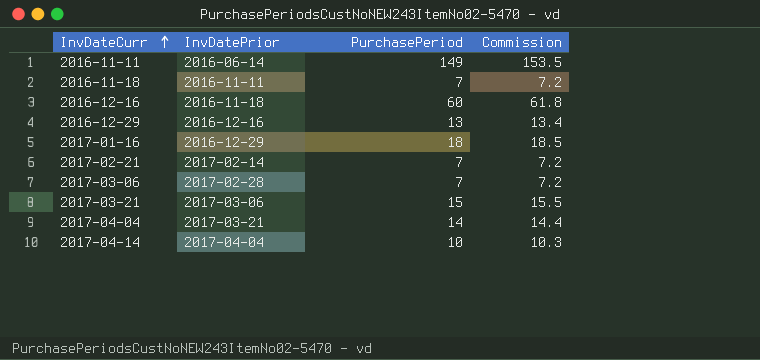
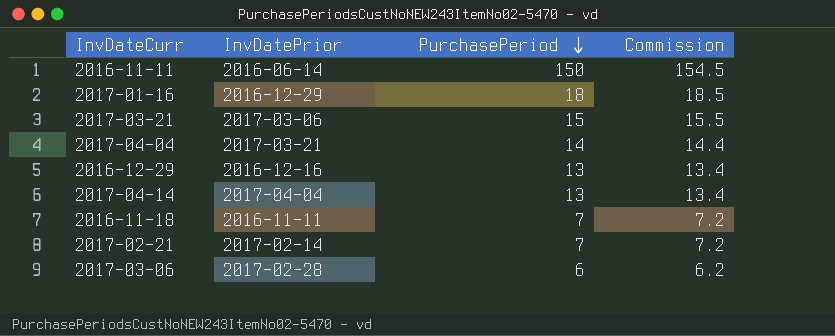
row order: InvDateCurr ascending -> PurchasePeriod descending
row 2016-12-16: 2016-11-18 | 60 | 61.8 -> none
2016-11-11 | PurchasePeriod: 149 -> 150
2016-11-11 | Commission: 153.5 -> 154.5
2017-04-14 | PurchasePeriod: 10 -> 13
2017-04-14 | Commission: 10.3 -> 13.4
2017-03-06 | PurchasePeriod: 7 -> 6
2017-03-06 | Commission: 7.2 -> 6.2

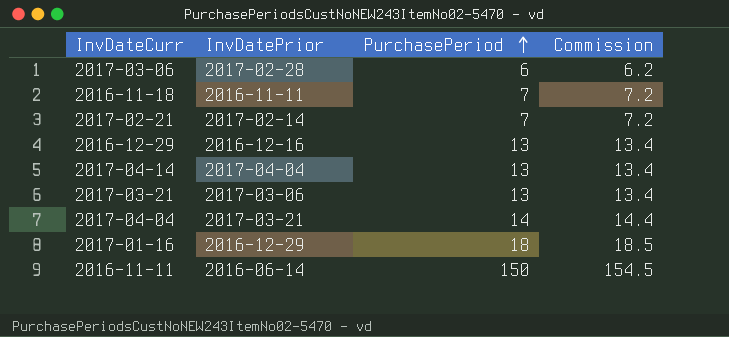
row order: PurchasePeriod descending -> PurchasePeriod ascending
2017-03-21 | PurchasePeriod: 15 -> 13
2017-03-21 | Commission: 15.5 -> 13.4

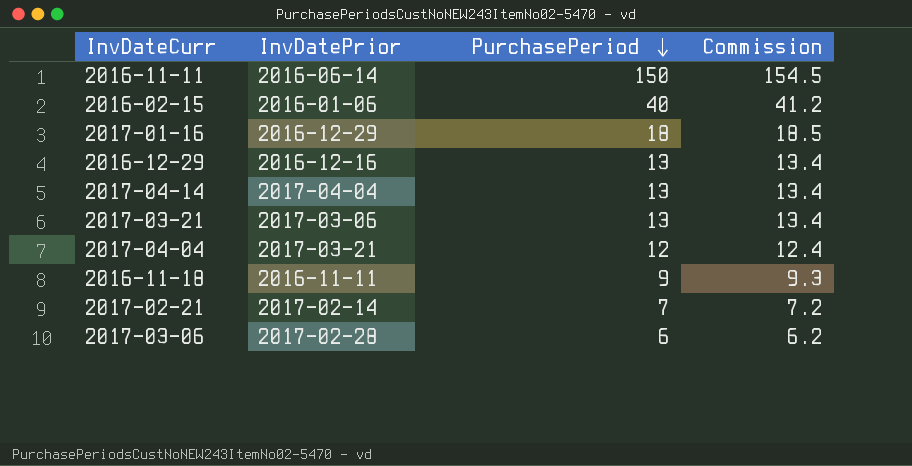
row order: PurchasePeriod ascending -> PurchasePeriod descending
row 2016-02-15: none -> 2016-01-06 | 40 | 41.2
2017-04-04 | PurchasePeriod: 14 -> 12
2017-04-04 | Commission: 14.4 -> 12.4
2016-11-18 | PurchasePeriod: 7 -> 9
2016-11-18 | Commission: 7.2 -> 9.3

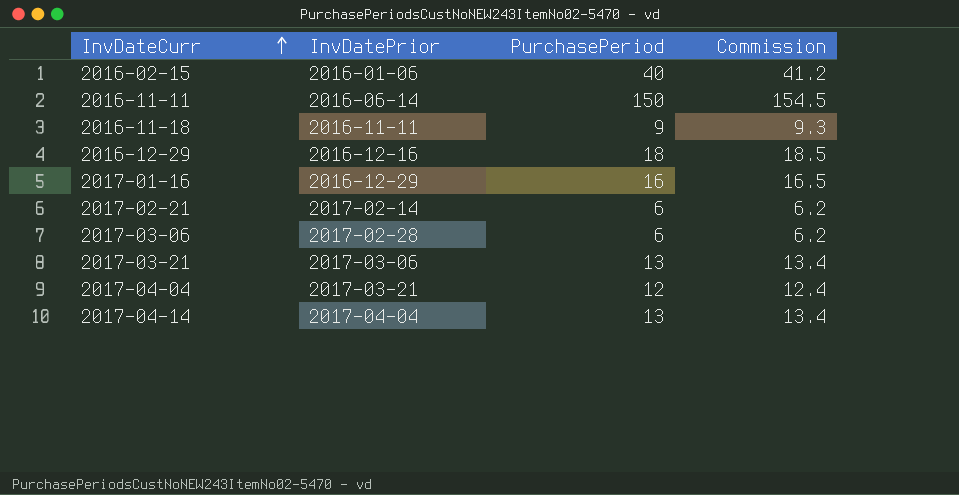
row order: PurchasePeriod descending -> InvDateCurr ascending
2016-12-29 | PurchasePeriod: 13 -> 18
2016-12-29 | Commission: 13.4 -> 18.5
2017-01-16 | PurchasePeriod: 18 -> 16
2017-01-16 | Commission: 18.5 -> 16.5
2017-02-21 | PurchasePeriod: 7 -> 6
2017-02-21 | Commission: 7.2 -> 6.2

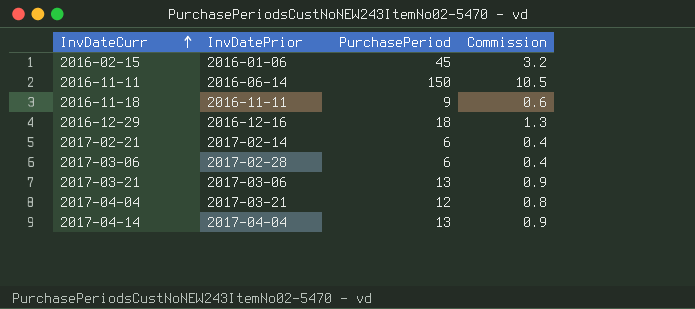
column Commission | formula: [PurchasePeriod] * 1.03 -> [PurchasePeriod] * 0.07
row 2017-01-16: 2016-12-29 | 16 | 16.5 -> none
2016-02-15 | PurchasePeriod: 40 -> 45

